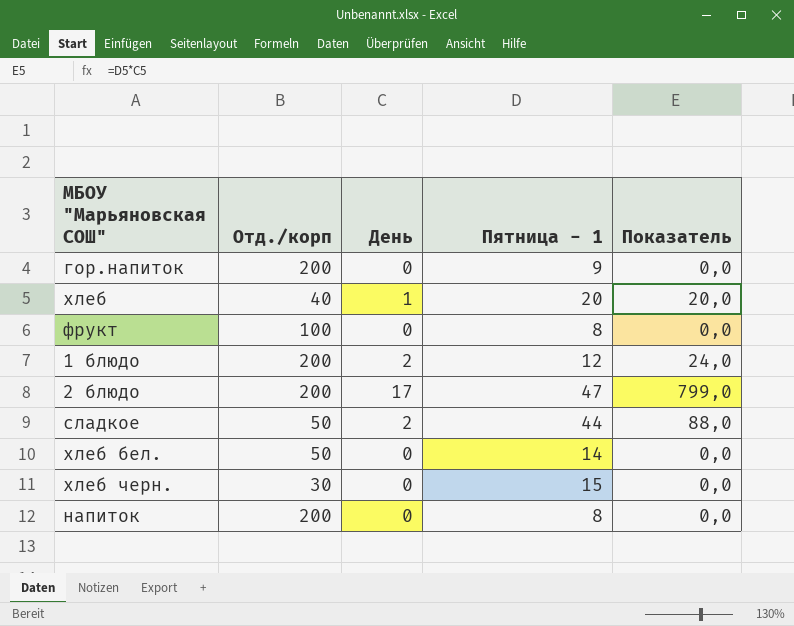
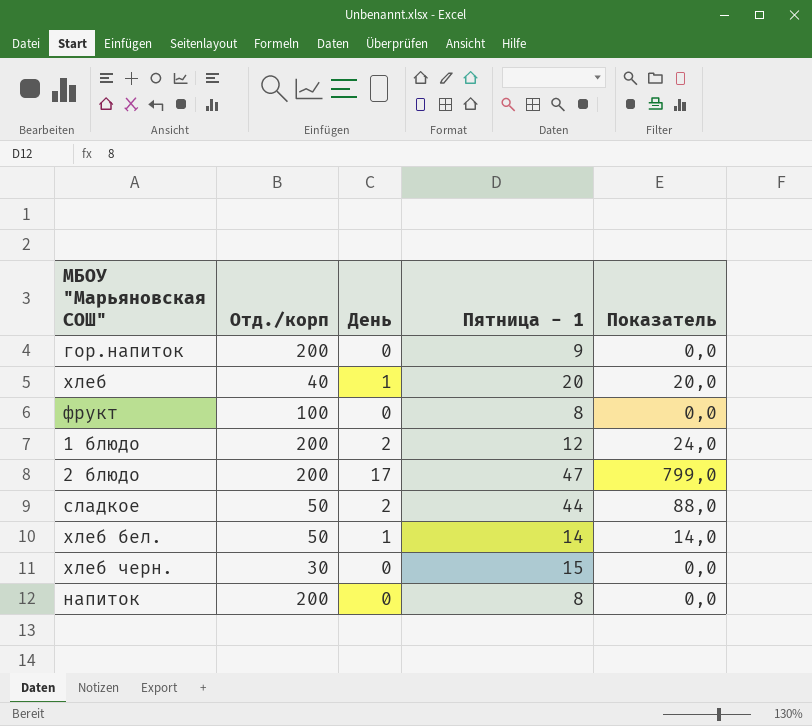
хлеб бел. | День: 0 -> 1
хлеб бел. | Показатель: 0,0 -> 14,0

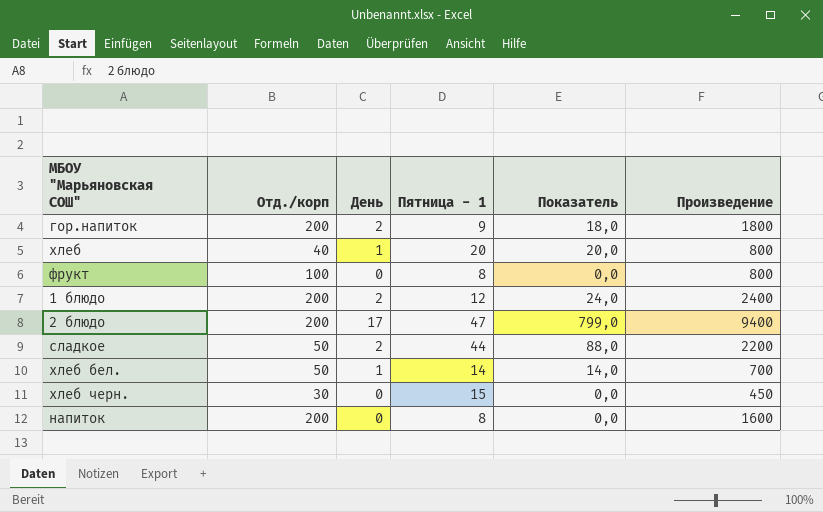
column Произведение | formula: none -> [Отд./корп] * [Пятница - 1]
гор.напиток | День: 0 -> 2
гор.напиток | Показатель: 0,0 -> 18,0

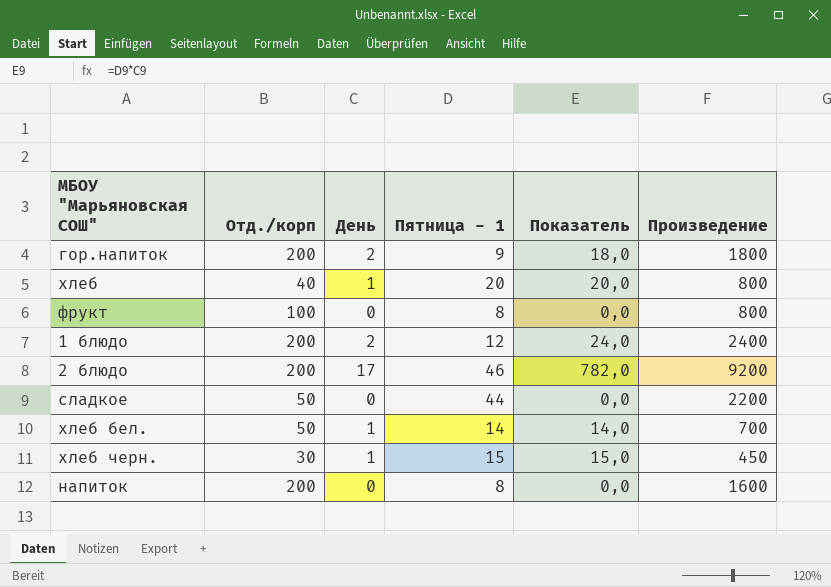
2 блюдо | Пятница - 1: 47 -> 46
2 блюдо | Показатель: 799,0 -> 782,0
2 блюдо | Произведение: 9400 -> 9200
сладкое | День: 2 -> 0
сладкое | Показатель: 88,0 -> 0,0
хлеб черн. | День: 0 -> 1
хлеб черн. | Показатель: 0,0 -> 15,0

